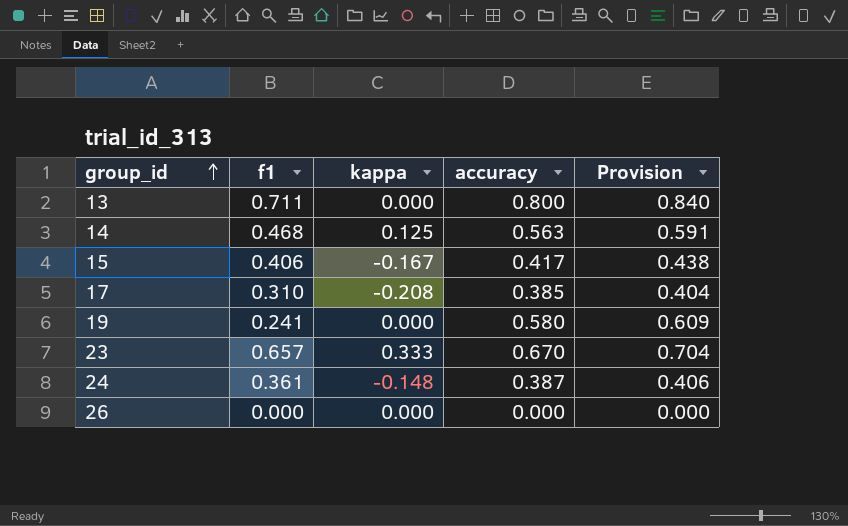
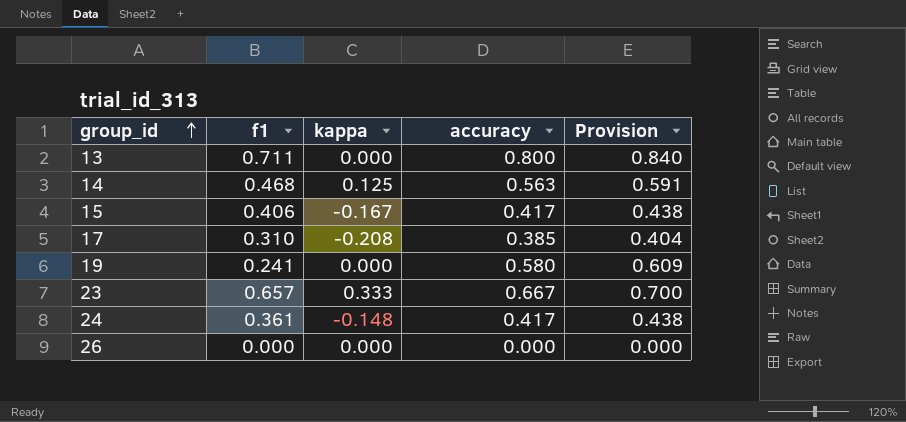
23 | accuracy: 0.670 -> 0.667
23 | Provision: 0.704 -> 0.700
24 | accuracy: 0.387 -> 0.417
24 | Provision: 0.406 -> 0.438

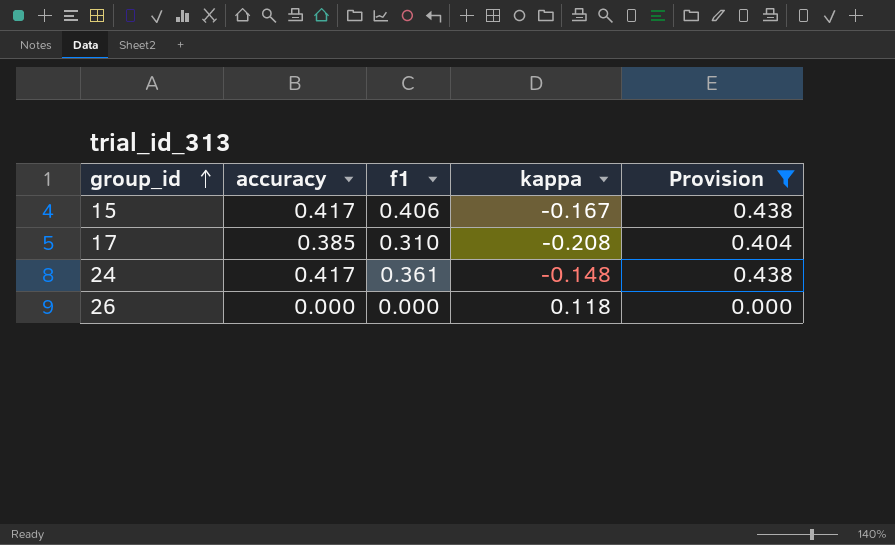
filter: none -> Provision <= 0.438
column accuracy | position: 4 -> 2
26 | kappa: 0.000 -> 0.118

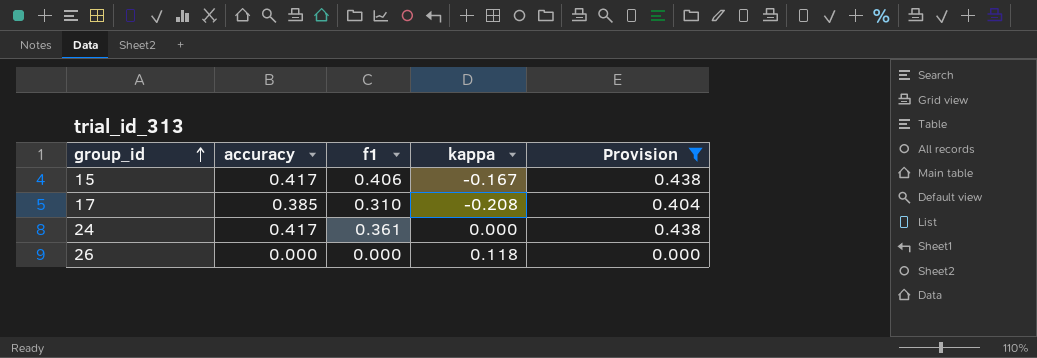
24 | kappa: -0.148 -> 0.000

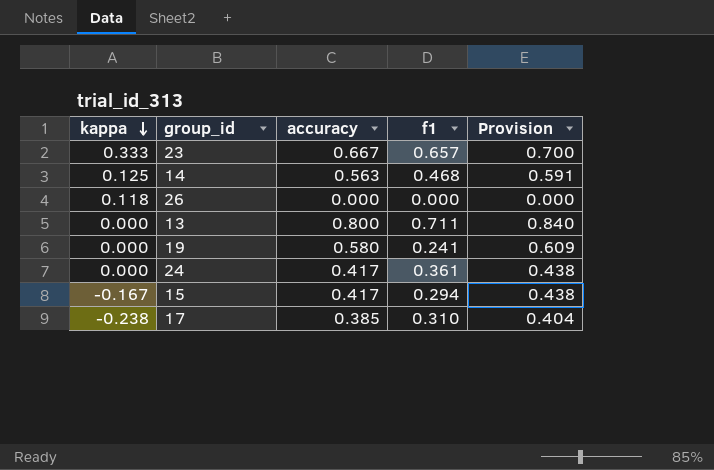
filter: Provision <= 0.438 -> none
row order: group_id ascending -> kappa descending
column kappa | position: 4 -> 1
15 | f1: 0.406 -> 0.294
17 | kappa: -0.208 -> -0.238

